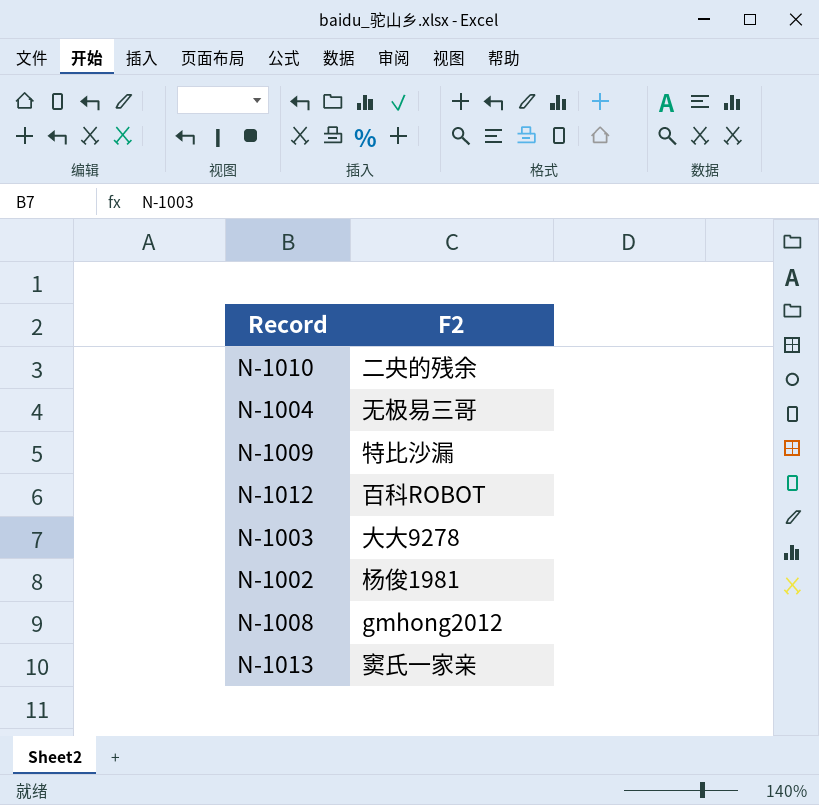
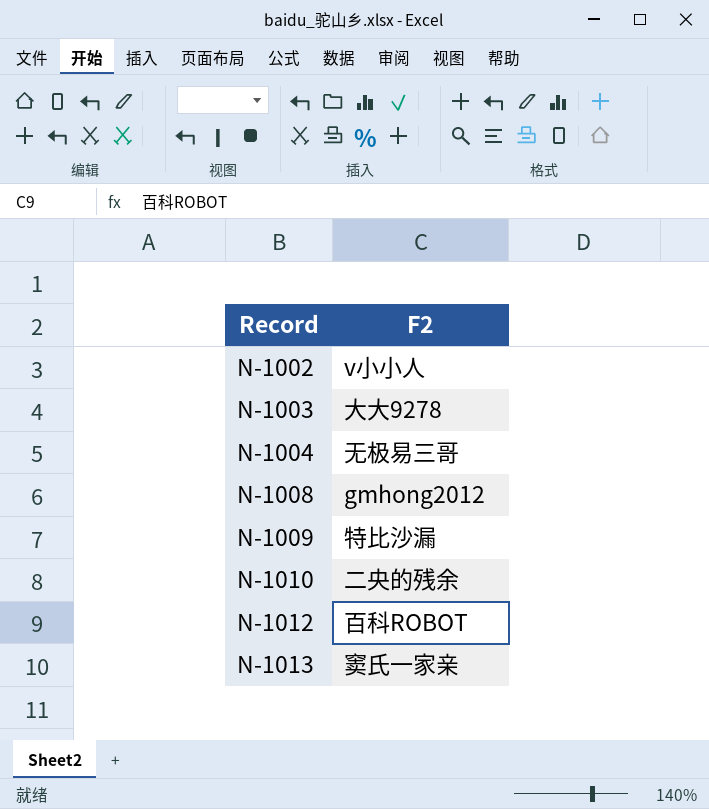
row order: none -> Record ascending
N-1002 | F2: 杨俊1981 -> v小小人

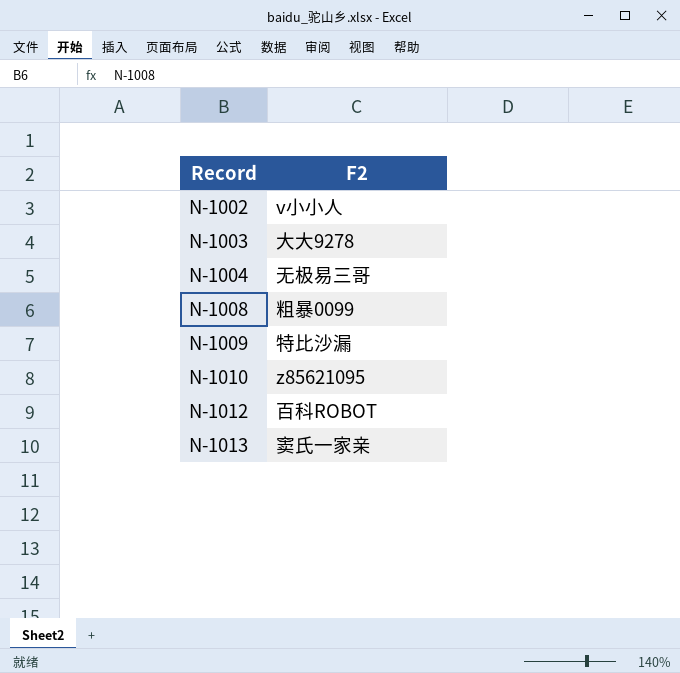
N-1008 | F2: gmhong2012 -> 粗暴0099
N-1010 | F2: 二央的残余 -> z85621095

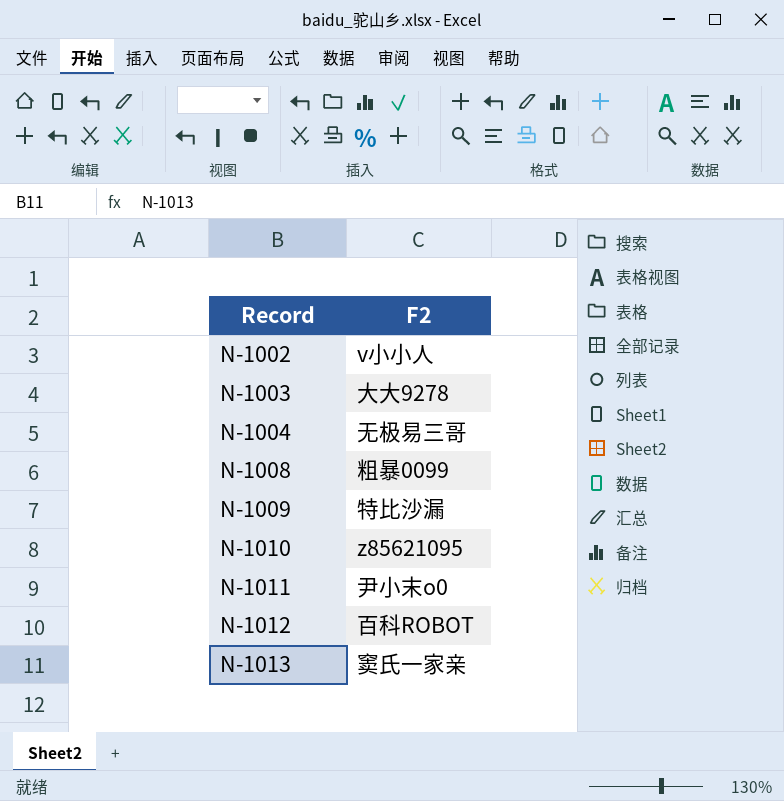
row N-1011: none -> 尹小末o0

